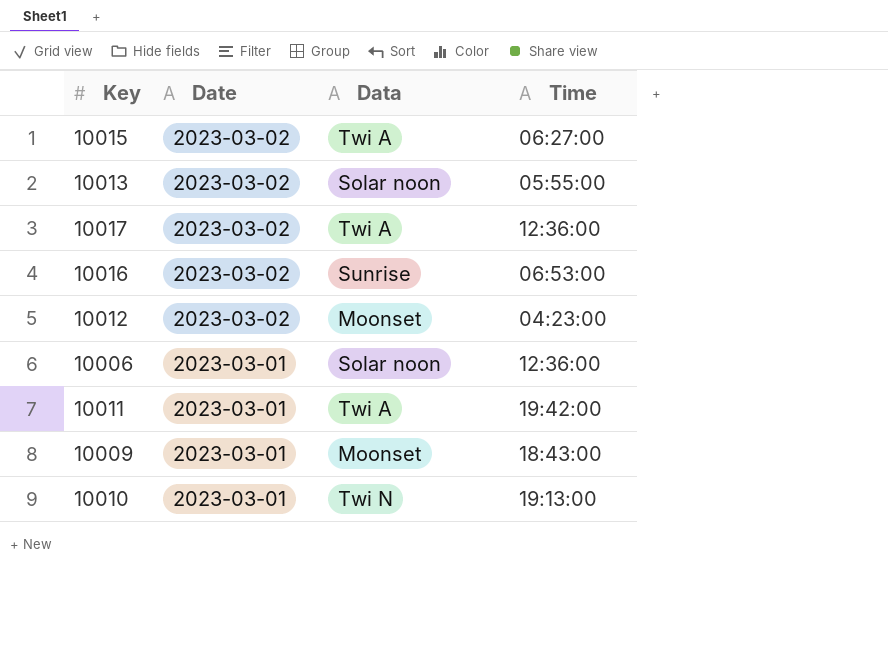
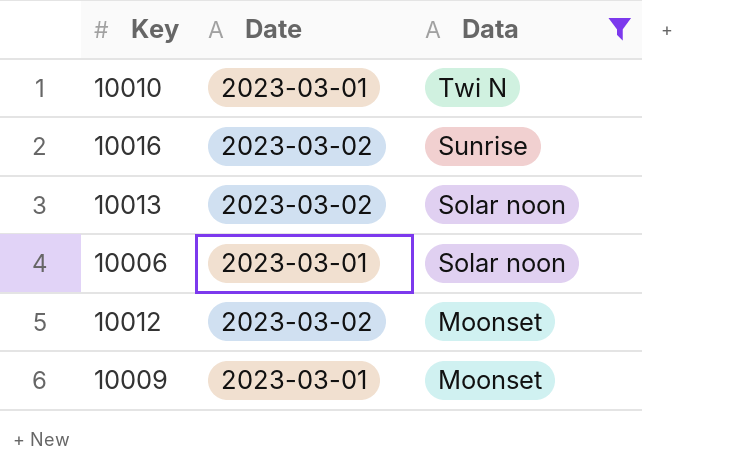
filter: none -> Data != Twi A
row order: Date descending -> Data descending
column Time | position: 4 -> none

